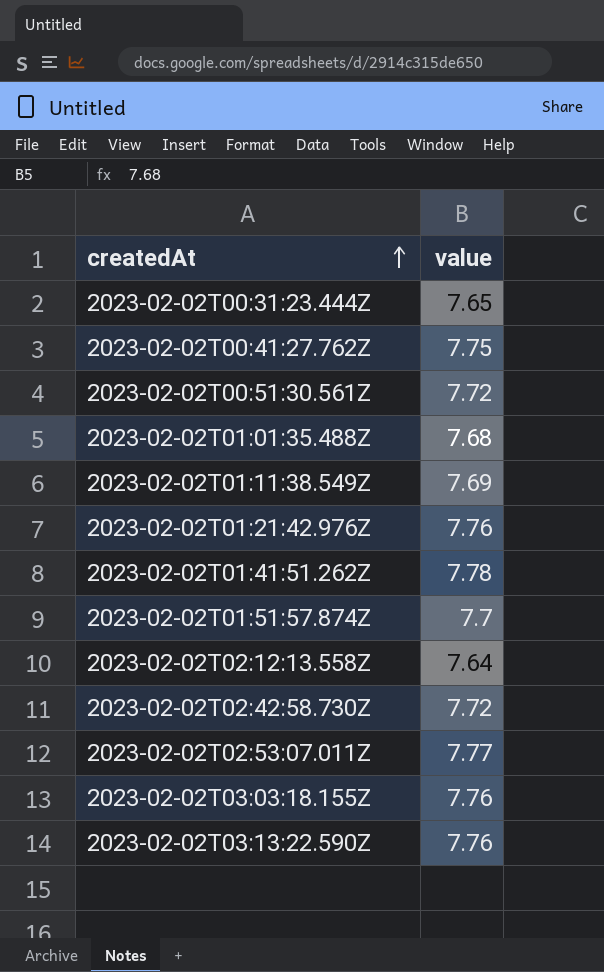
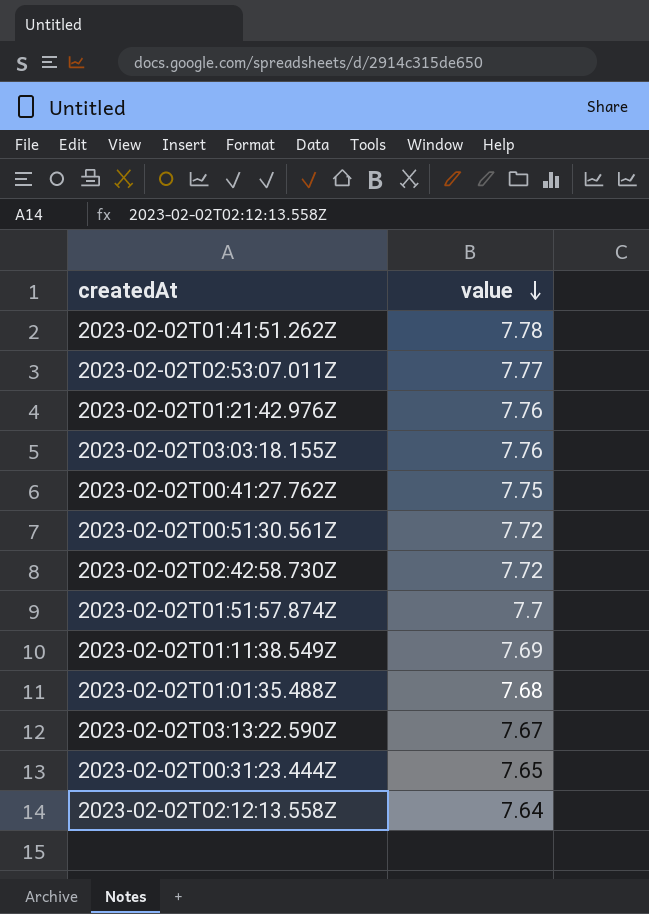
row order: createdAt ascending -> value descending
2023-02-02T03:13:22.590Z | value: 7.76 -> 7.67

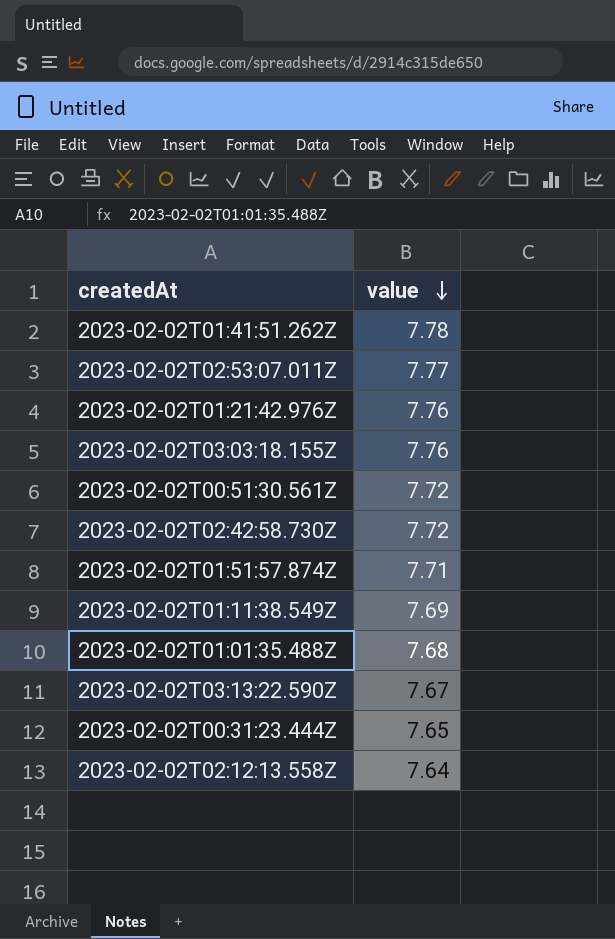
row 2023-02-02T00:41:27.762Z: 7.75 -> none
2023-02-02T01:51:57.874Z | value: 7.7 -> 7.71

